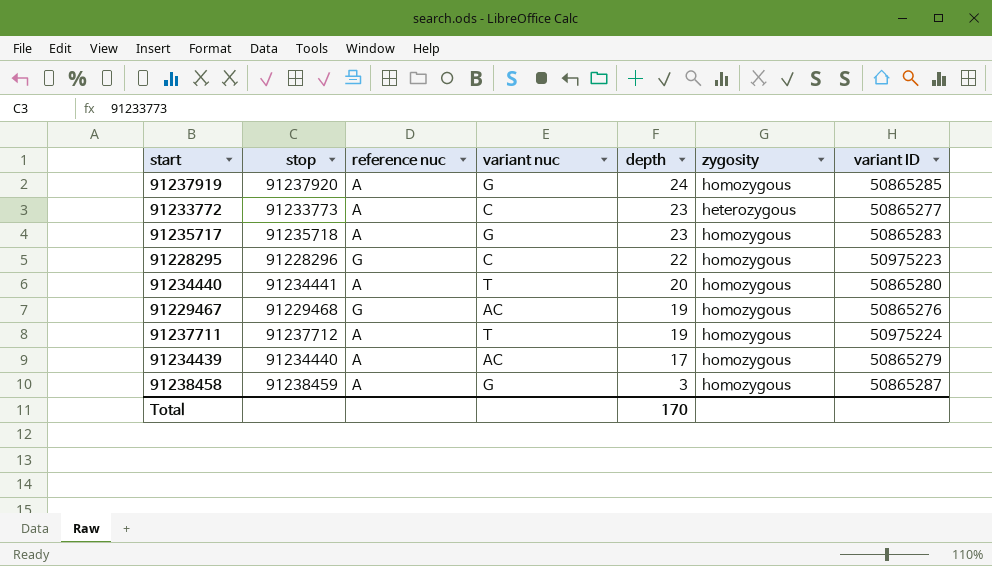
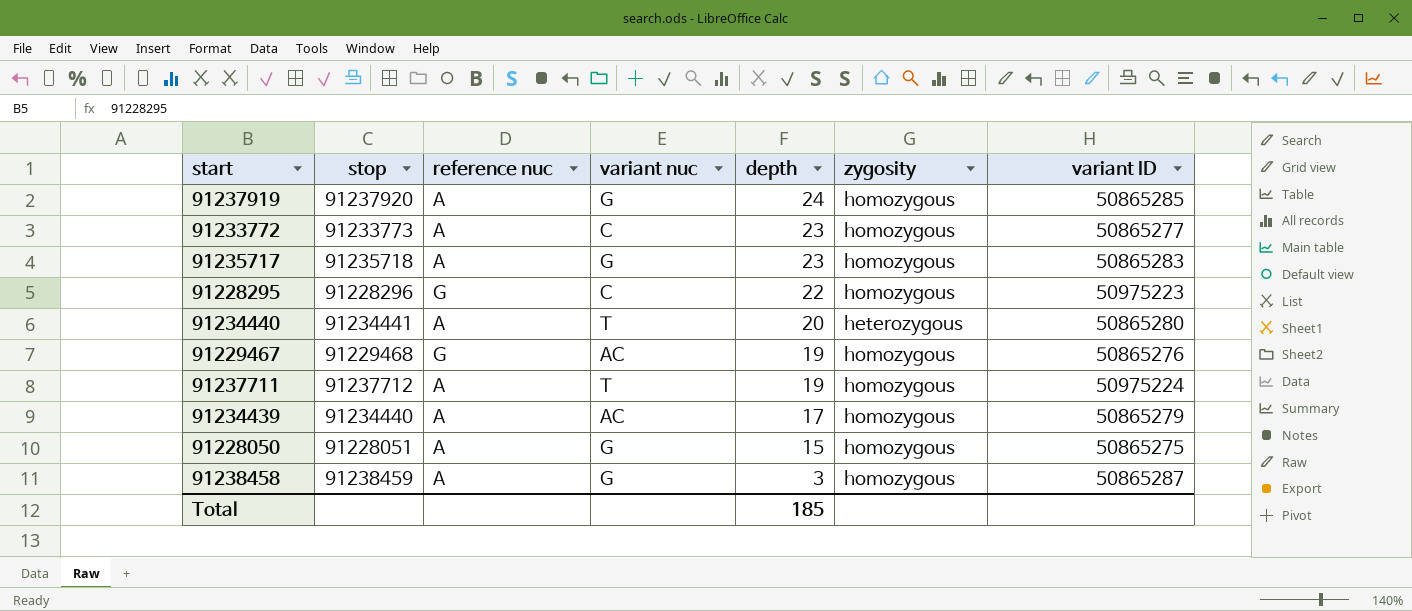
91233772 | zygosity: heterozygous -> homozygous
91234440 | zygosity: homozygous -> heterozygous
row 91228050: none -> 91228051 | A | G | 15 | homozygous | 50865275
Total | depth: 170 -> 185

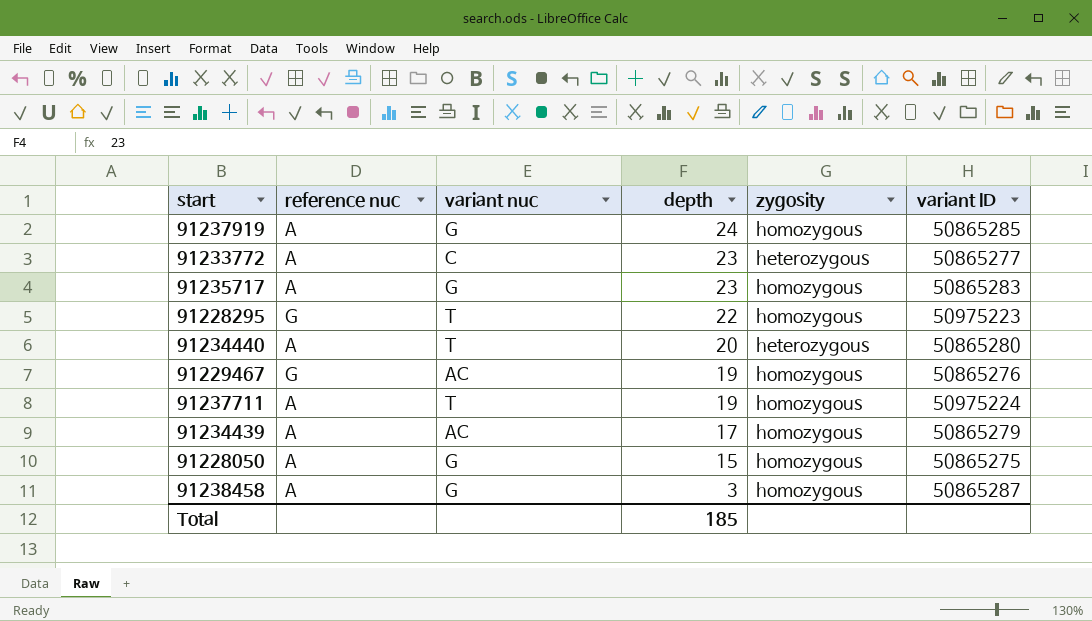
column stop | position: 2 -> none
91233772 | zygosity: homozygous -> heterozygous
91228295 | variant nuc: C -> T

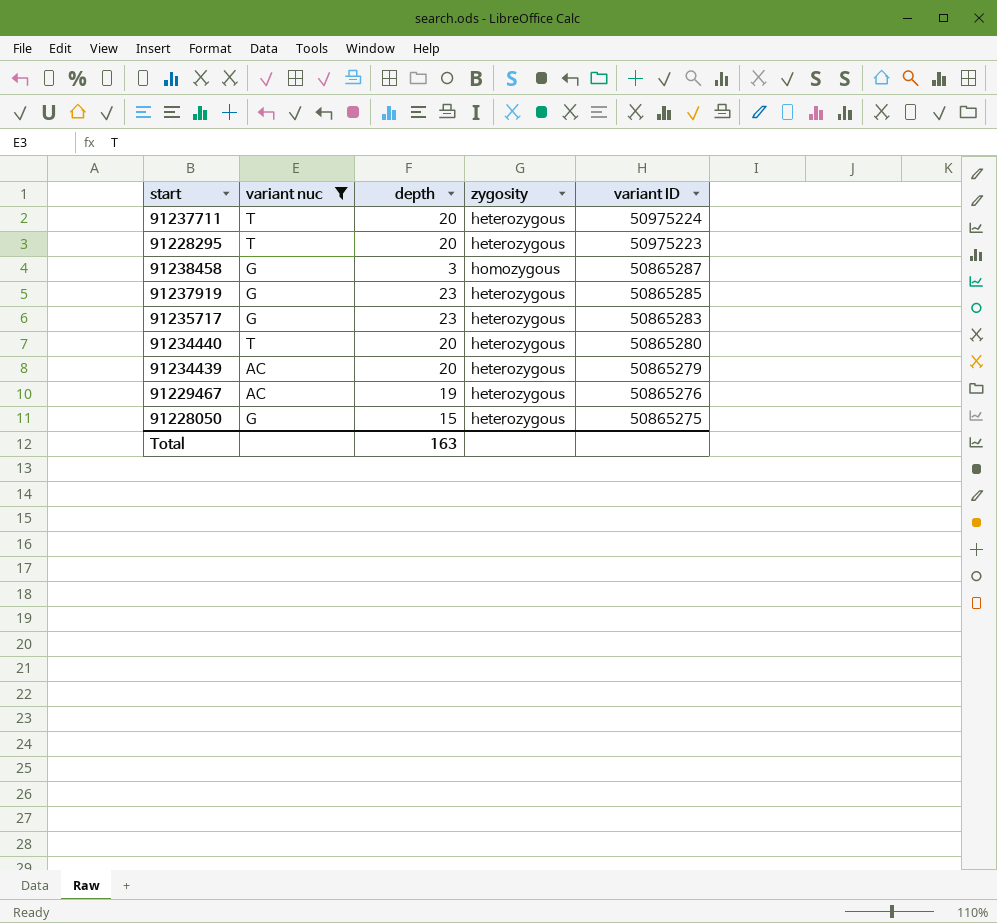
filter: none -> variant nuc != C
row order: depth descending -> variant ID descending
column reference nuc | position: 2 -> none
91237711 | depth: 19 -> 20
91237711 | zygosity: homozygous -> heterozygous
91228295 | depth: 22 -> 20
91228295 | zygosity: homozygous -> heterozygous
91237919 | depth: 24 -> 23
91237919 | zygosity: homozygous -> heterozygous
91235717 | zygosity: homozygous -> heterozygous
91234439 | depth: 17 -> 20
91234439 | zygosity: homozygous -> heterozygous
91229467 | zygosity: homozygous -> heterozygous
91228050 | zygosity: homozygous -> heterozygous
Total | depth: 185 -> 163

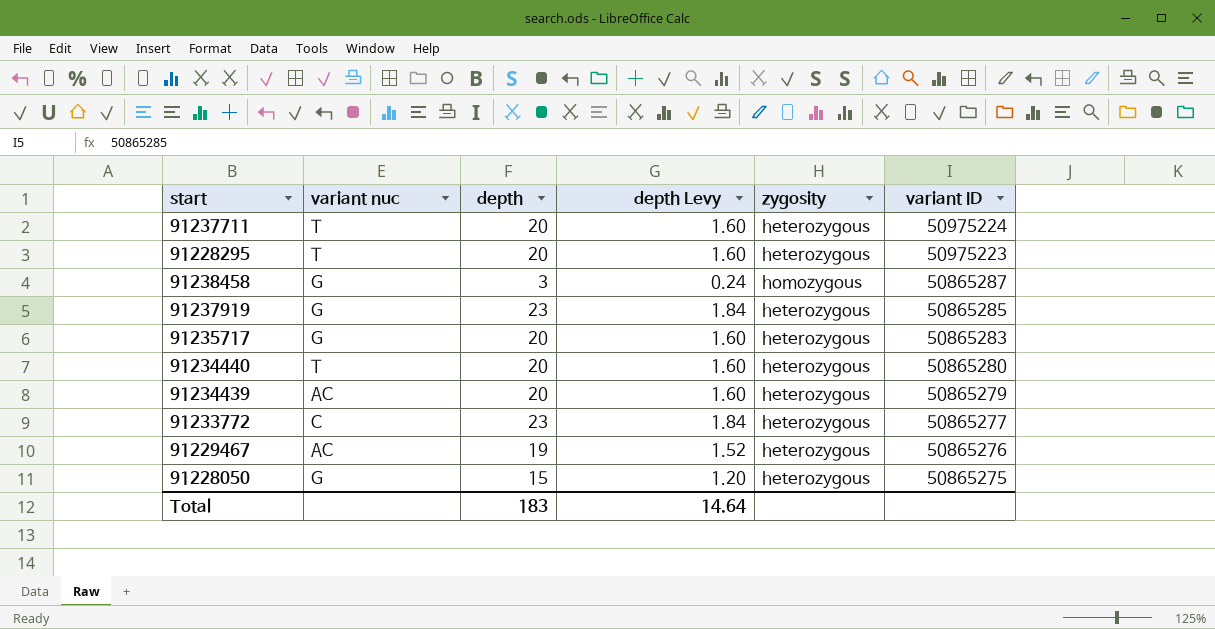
filter: variant nuc != C -> none
column depth Levy | formula: none -> [depth] * 0.08
91235717 | depth: 23 -> 20
Total | depth: 163 -> 183

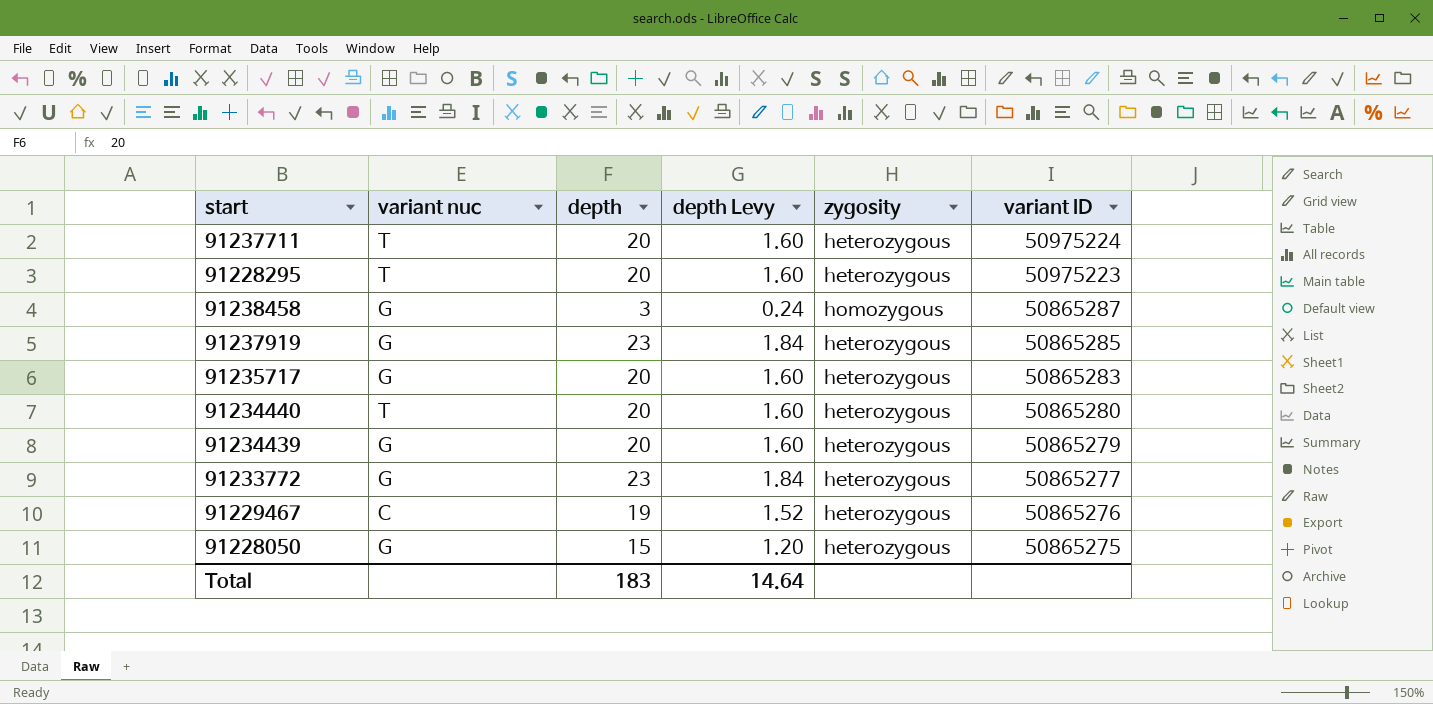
91234439 | variant nuc: AC -> G
91233772 | variant nuc: C -> G
91229467 | variant nuc: AC -> C

